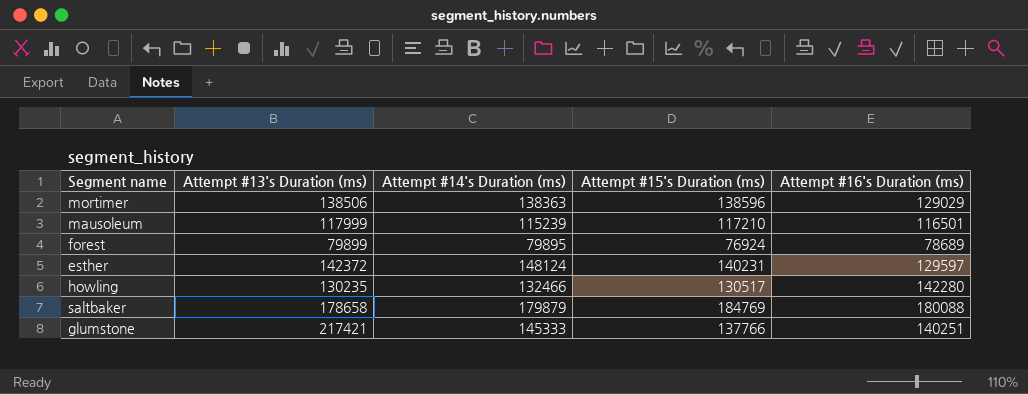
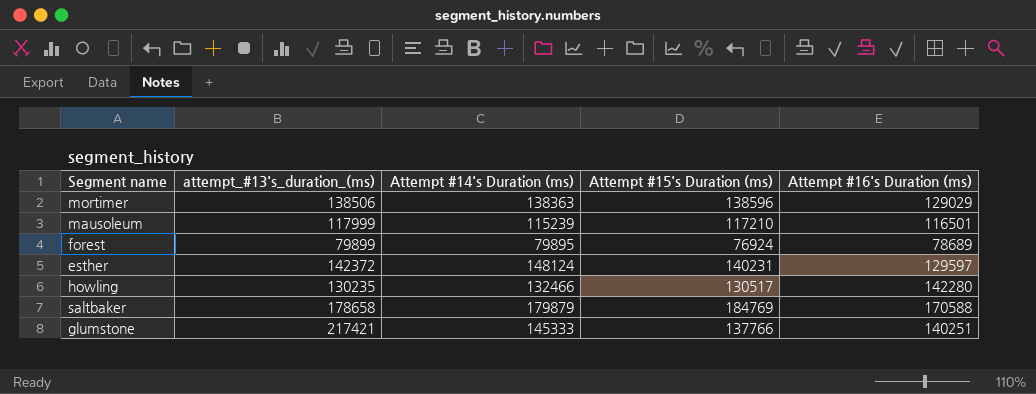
column name: Attempt #13's Duration (ms) -> attempt_#13's_duration_(ms)
saltbaker | Attempt #16's Duration (ms): 180088 -> 170588

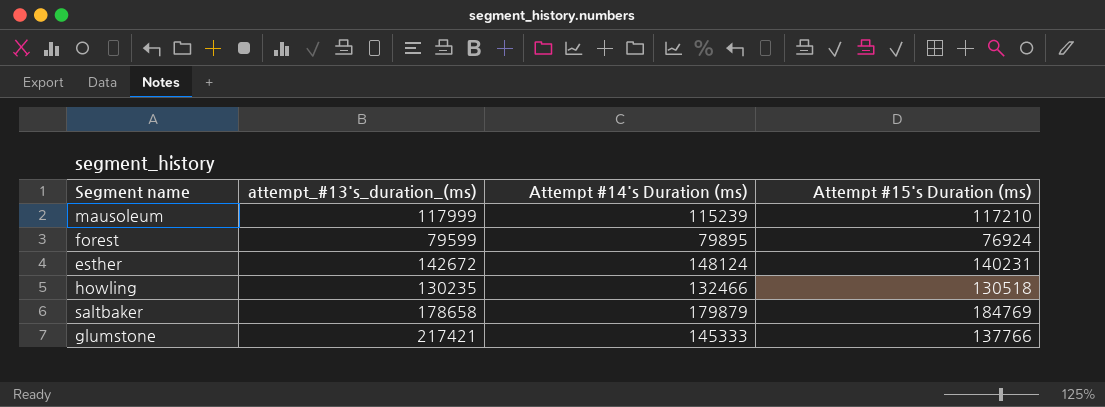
column Attempt #16's Duration (ms) | position: 5 -> none
row mortimer: 138506 | 138363 | 138596 | 129029 -> none
forest | attempt_#13's_duration_(ms): 79899 -> 79599
esther | attempt_#13's_duration_(ms): 142372 -> 142672
howling | Attempt #15's Duration (ms): 130517 -> 130518

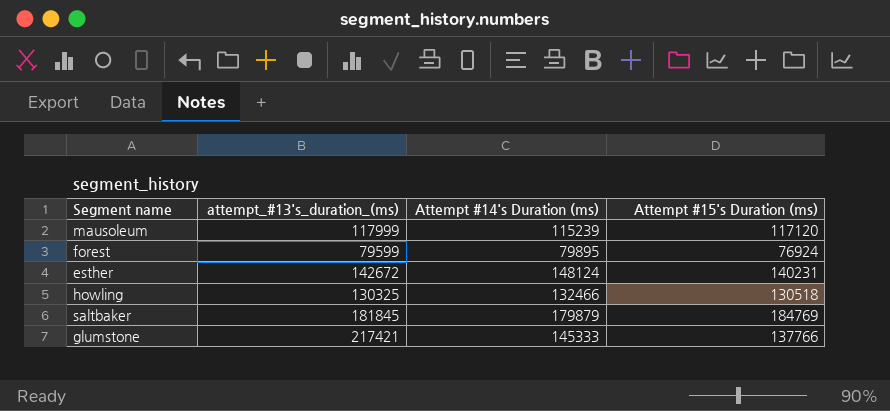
mausoleum | Attempt #15's Duration (ms): 117210 -> 117120
howling | attempt_#13's_duration_(ms): 130235 -> 130325
saltbaker | attempt_#13's_duration_(ms): 178658 -> 181845

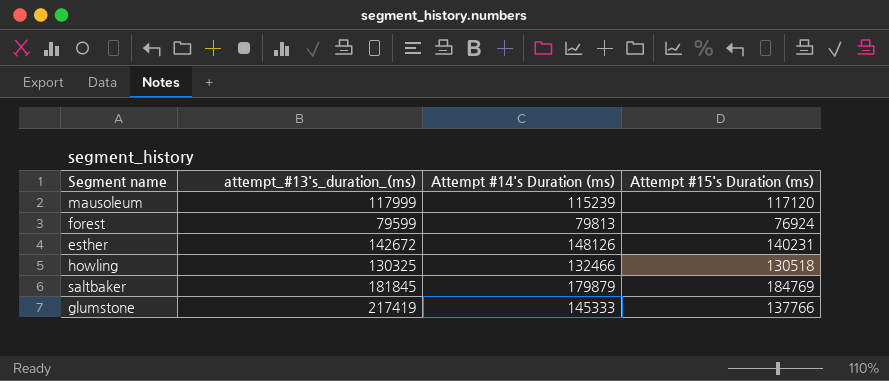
forest | Attempt #14's Duration (ms): 79895 -> 79813
esther | Attempt #14's Duration (ms): 148124 -> 148126
glumstone | attempt_#13's_duration_(ms): 217421 -> 217419

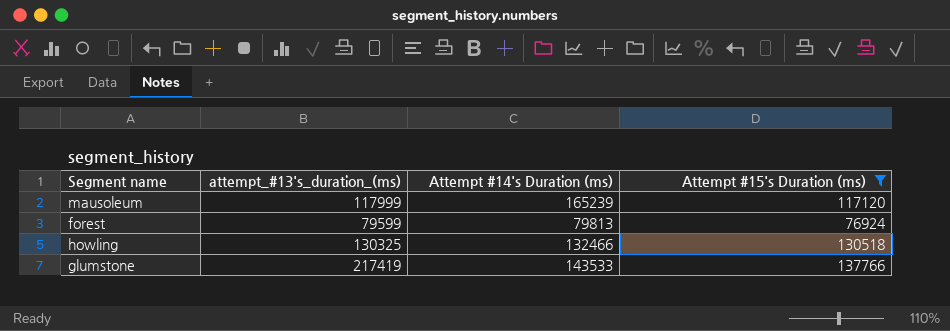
filter: none -> Attempt #15's Duration (ms) <= 137766
mausoleum | Attempt #14's Duration (ms): 115239 -> 165239
glumstone | Attempt #14's Duration (ms): 145333 -> 143533

